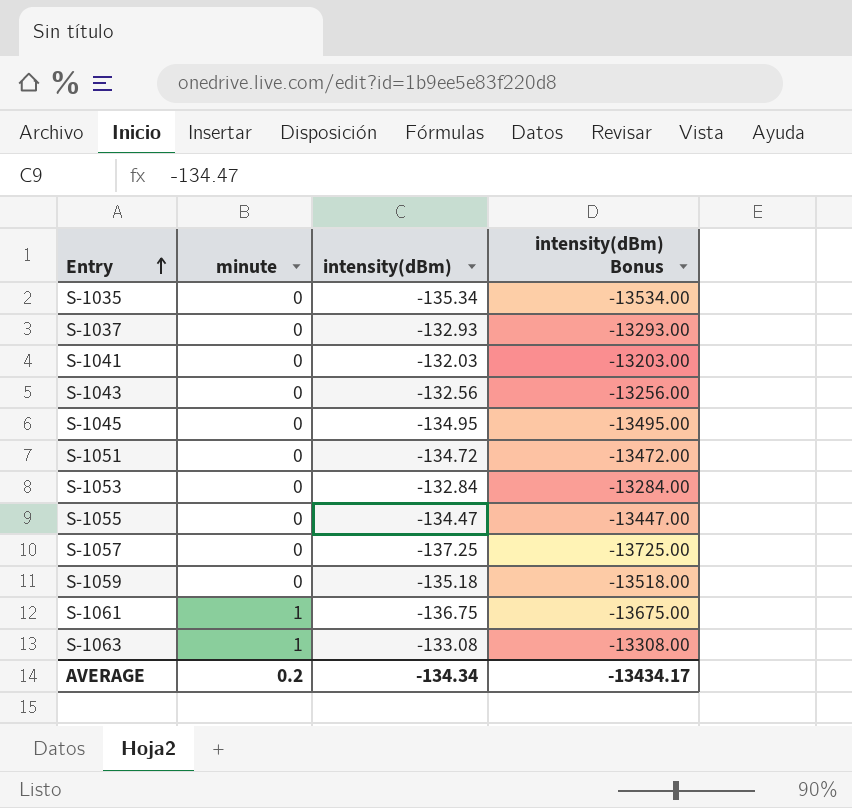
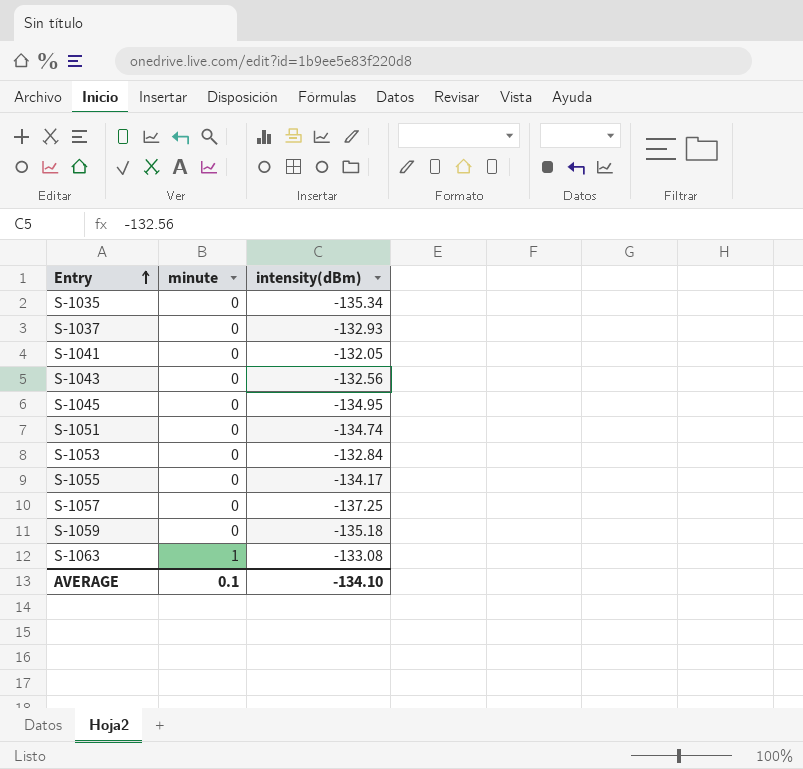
column intensity(dBm) Bonus | formula: [intensity(dBm)] * 100 -> none
row S-1061: 1 | -136.75 | -13675.00 -> none
S-1041 | intensity(dBm): -132.03 -> -132.05
S-1051 | intensity(dBm): -134.72 -> -134.74
S-1055 | intensity(dBm): -134.47 -> -134.17
AVERAGE | minute: 0.2 -> 0.1
AVERAGE | intensity(dBm): -134.34 -> -134.10

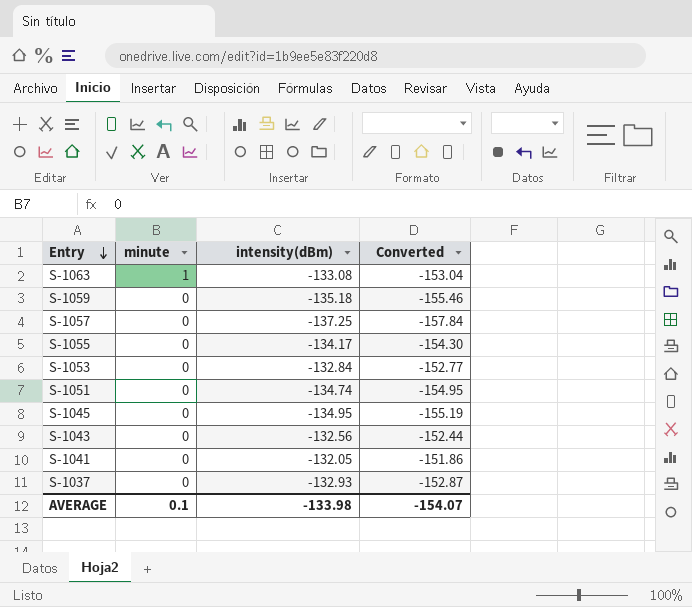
row order: Entry ascending -> Entry descending
column Converted | formula: none -> [intensity(dBm)] * 1.15
row S-1035: 0 | -135.34 -> none
AVERAGE | intensity(dBm): -134.10 -> -133.98

